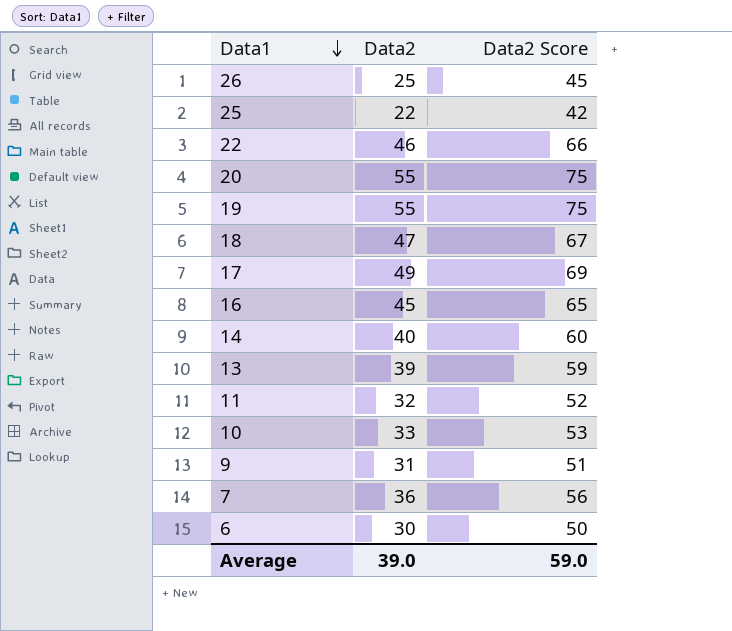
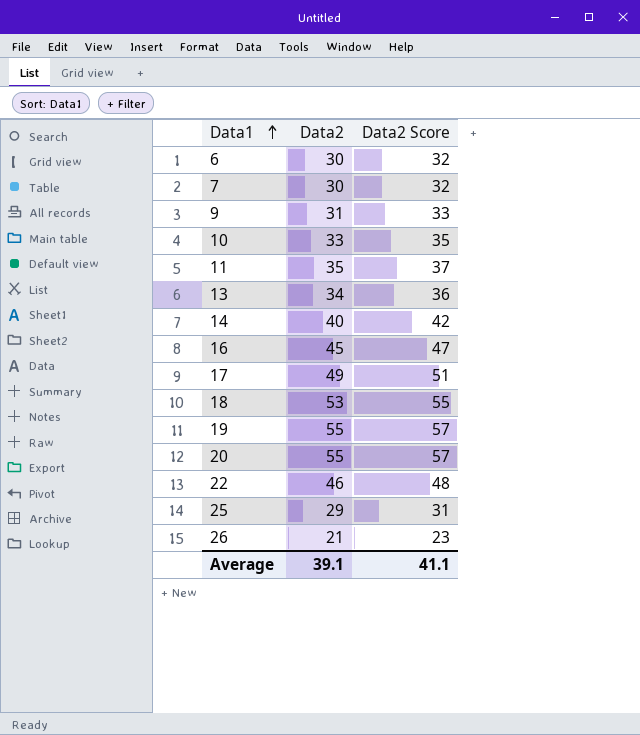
row order: Data1 descending -> Data1 ascending
column Data2 Score | formula: [Data2] + 20 -> [Data2] + 2
7 | Data2: 36 -> 30
11 | Data2: 32 -> 35
13 | Data2: 39 -> 34
18 | Data2: 47 -> 53
25 | Data2: 22 -> 29
26 | Data2: 25 -> 21
Average | Data2: 39.0 -> 39.1
Average | Data2 Score: 59.0 -> 41.1

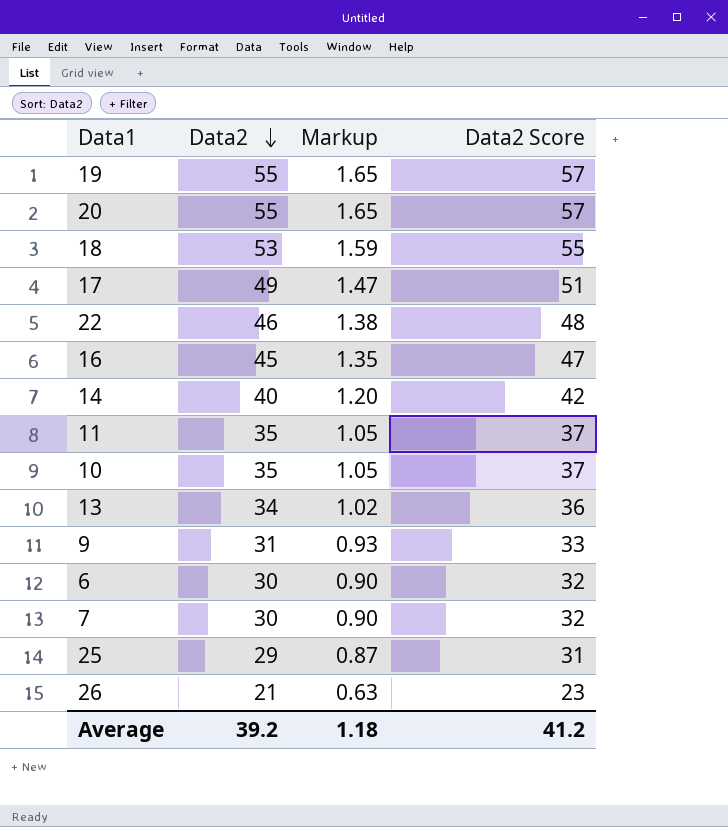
row order: Data1 ascending -> Data2 descending
column Markup | formula: none -> [Data2] * 0.03
10 | Data2: 33 -> 35
10 | Data2 Score: 35 -> 37
Average | Data2: 39.1 -> 39.2
Average | Data2 Score: 41.1 -> 41.2

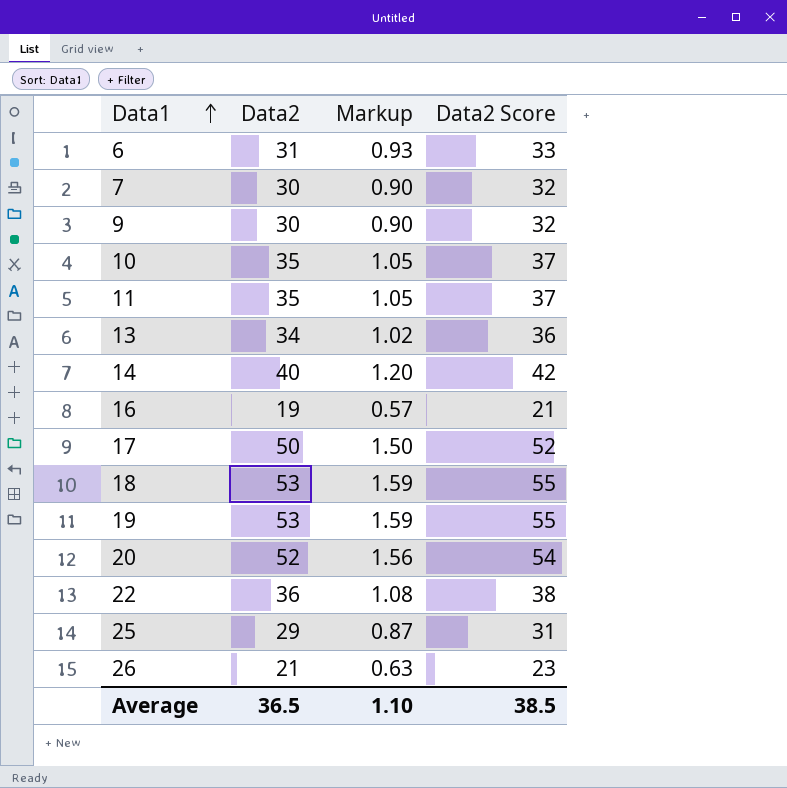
row order: Data2 descending -> Data1 ascending
6 | Data2: 30 -> 31
6 | Markup: 0.90 -> 0.93
6 | Data2 Score: 32 -> 33
9 | Data2: 31 -> 30
9 | Markup: 0.93 -> 0.90
9 | Data2 Score: 33 -> 32
16 | Data2: 45 -> 19
16 | Markup: 1.35 -> 0.57
16 | Data2 Score: 47 -> 21
17 | Data2: 49 -> 50
17 | Markup: 1.47 -> 1.50
17 | Data2 Score: 51 -> 52
19 | Data2: 55 -> 53
19 | Markup: 1.65 -> 1.59
19 | Data2 Score: 57 -> 55
20 | Data2: 55 -> 52
20 | Markup: 1.65 -> 1.56
20 | Data2 Score: 57 -> 54
22 | Data2: 46 -> 36
22 | Markup: 1.38 -> 1.08
22 | Data2 Score: 48 -> 38
Average | Data2: 39.2 -> 36.5
Average | Markup: 1.18 -> 1.10
Average | Data2 Score: 41.2 -> 38.5

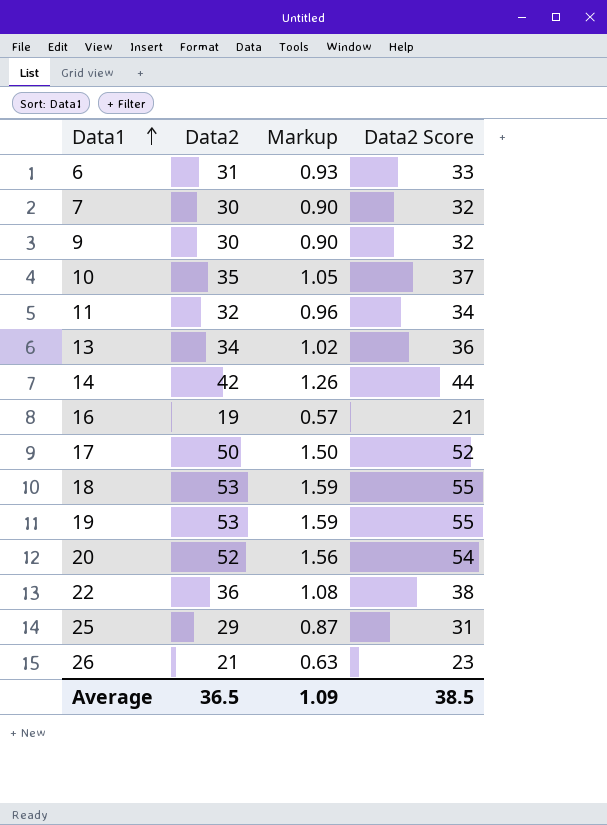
11 | Data2: 35 -> 32
11 | Markup: 1.05 -> 0.96
11 | Data2 Score: 37 -> 34
14 | Data2: 40 -> 42
14 | Markup: 1.20 -> 1.26
14 | Data2 Score: 42 -> 44
Average | Markup: 1.10 -> 1.09

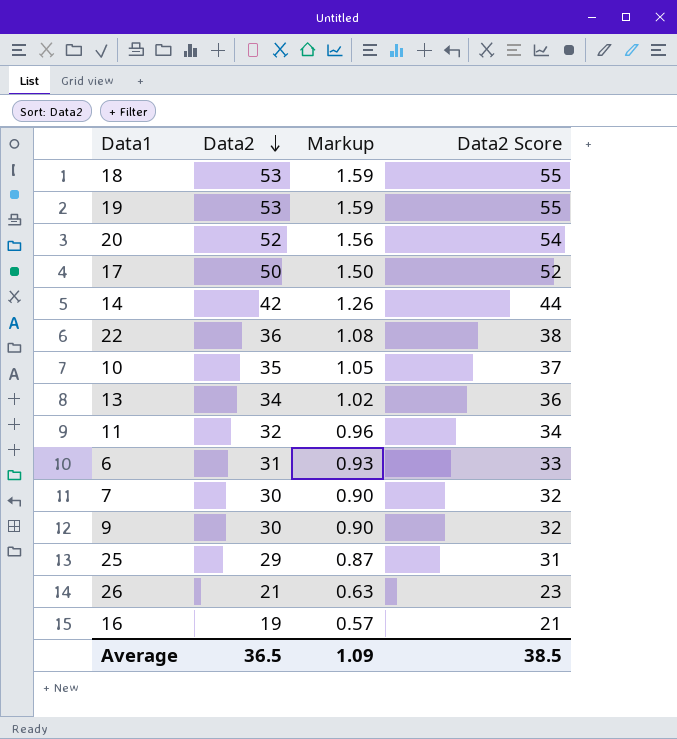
row order: Data1 ascending -> Data2 descending

